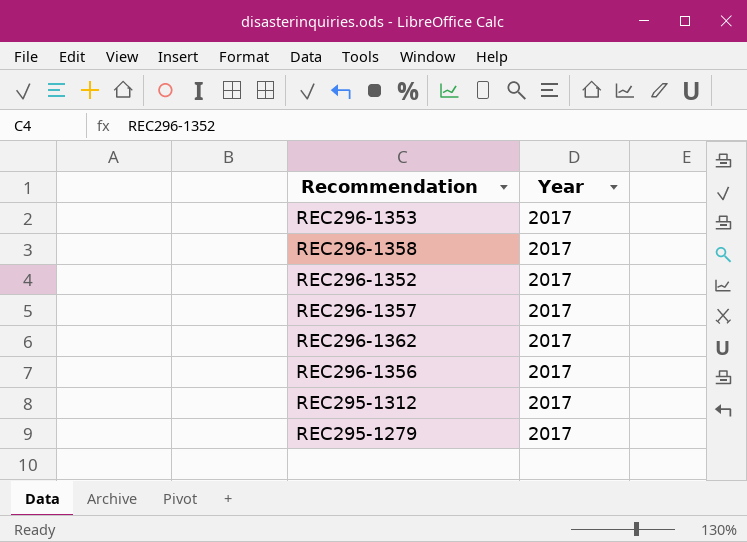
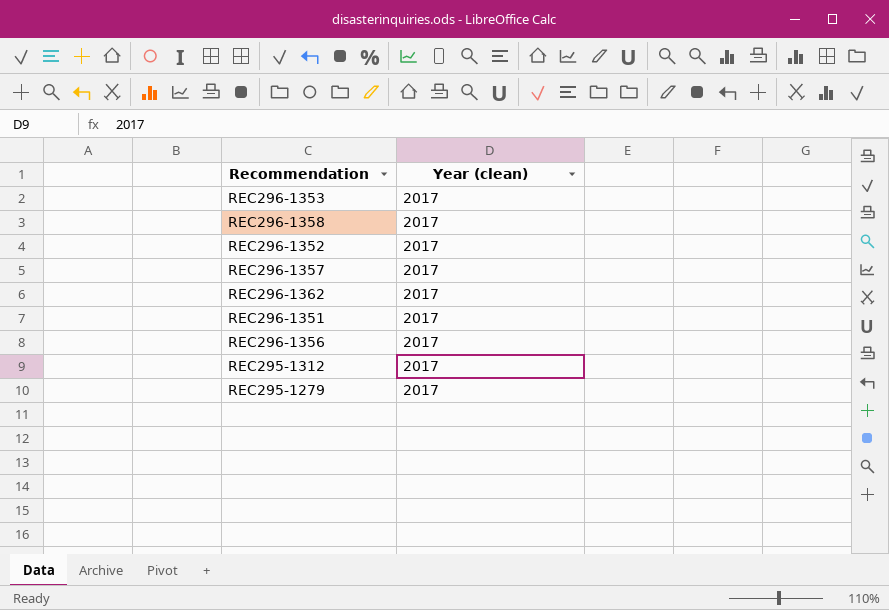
column name: Year -> Year (clean)
row REC296-1351: none -> 2017

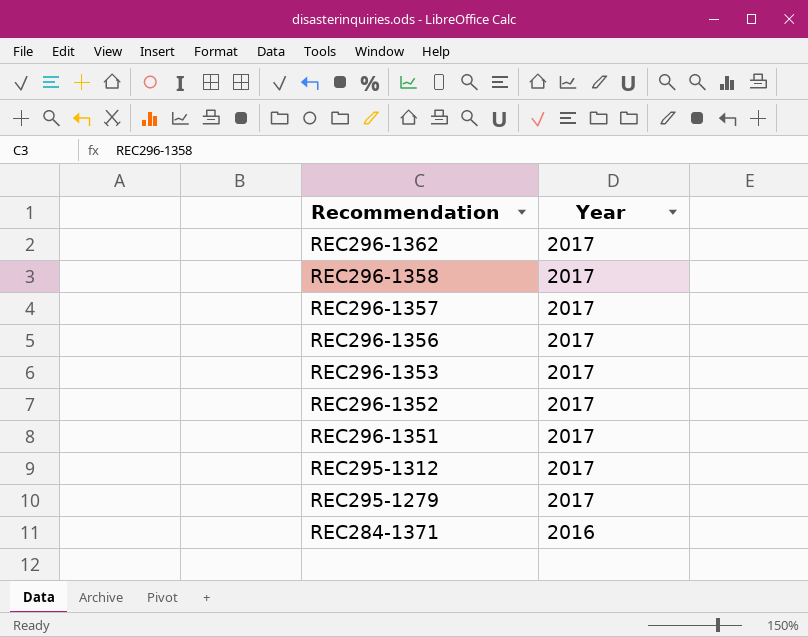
row order: none -> Recommendation descending
column name: Year (clean) -> Year
row REC284-1371: none -> 2016

